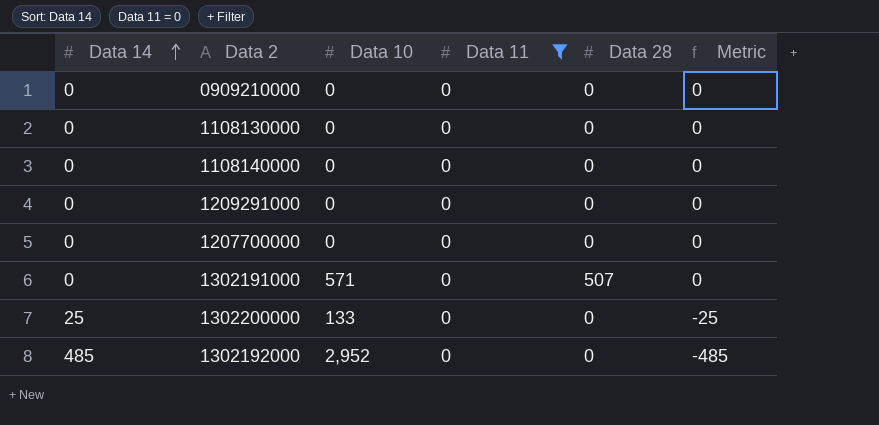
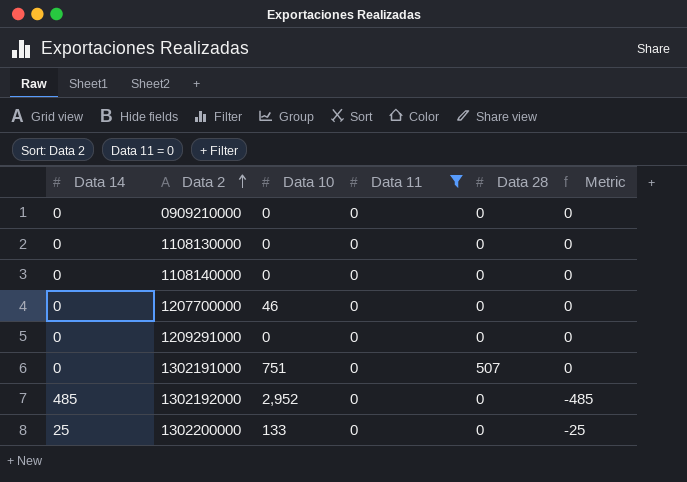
row order: Data 14 ascending -> Data 2 ascending
1207700000 | Data 10: 0 -> 46
1302191000 | Data 10: 571 -> 751

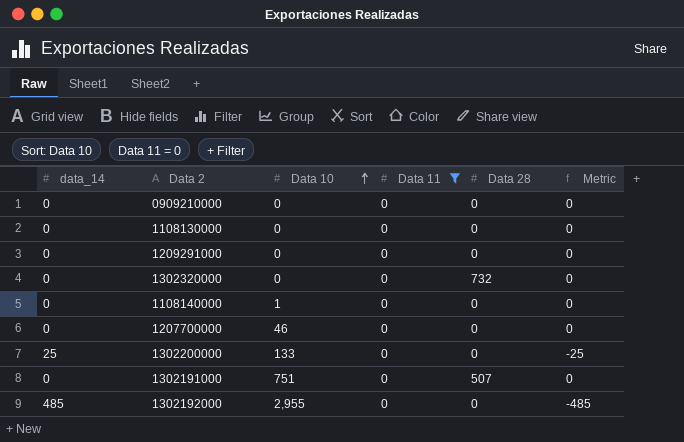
row order: Data 2 ascending -> Data 10 ascending
column name: Data 14 -> data_14
row 1302320000: none -> 0 | 0 | 0 | 732 | 0
1108140000 | Data 10: 0 -> 1
1302192000 | Data 10: 2,952 -> 2,955

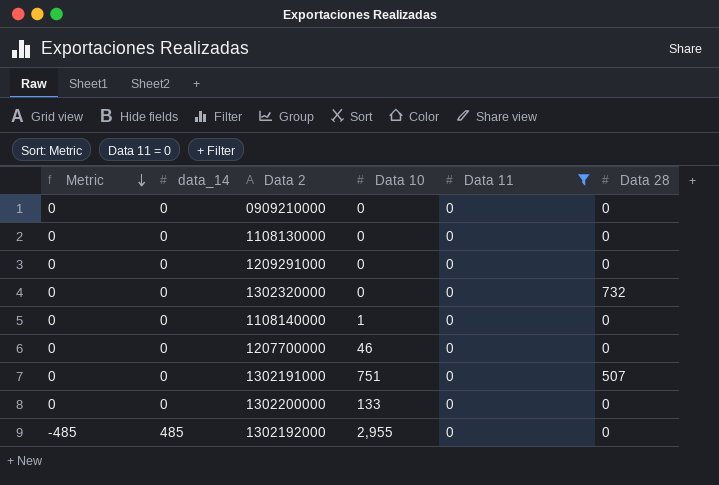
row order: Data 10 ascending -> Metric descending
column Metric | position: 6 -> 1
1302200000 | Metric: -25 -> 0
1302200000 | data_14: 25 -> 0

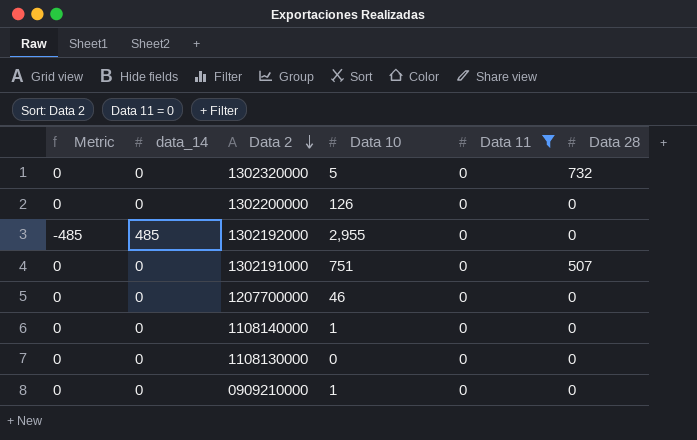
row order: Metric descending -> Data 2 descending
row 1209291000: 0 | 0 | 0 | 0 | 0 -> none
1302320000 | Data 10: 0 -> 5
1302200000 | Data 10: 133 -> 126
0909210000 | Data 10: 0 -> 1

